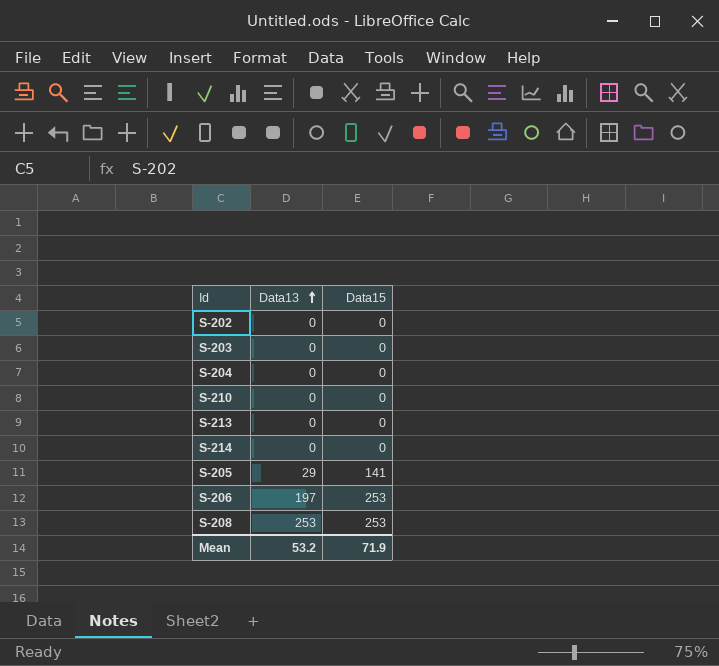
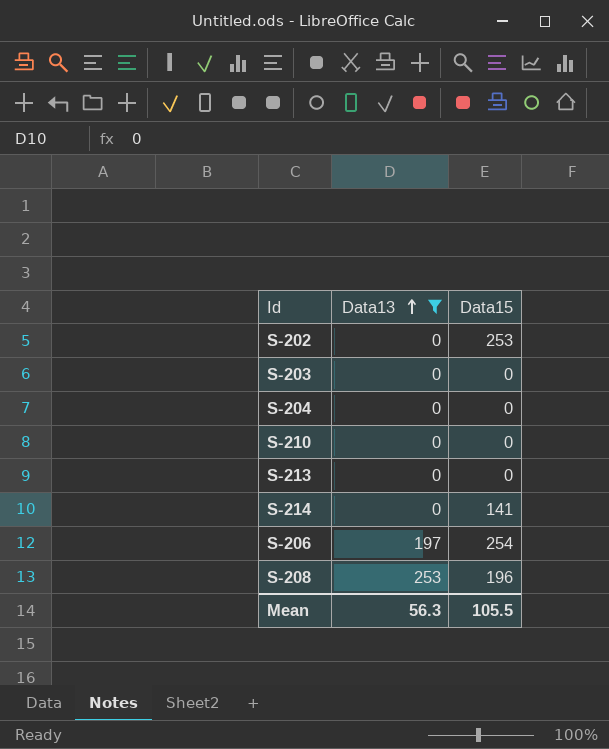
filter: none -> Data13 != 29
S-202 | Data15: 0 -> 253
S-214 | Data15: 0 -> 141
S-206 | Data15: 253 -> 254
S-208 | Data15: 253 -> 196
Mean | Data13: 53.2 -> 56.3
Mean | Data15: 71.9 -> 105.5

